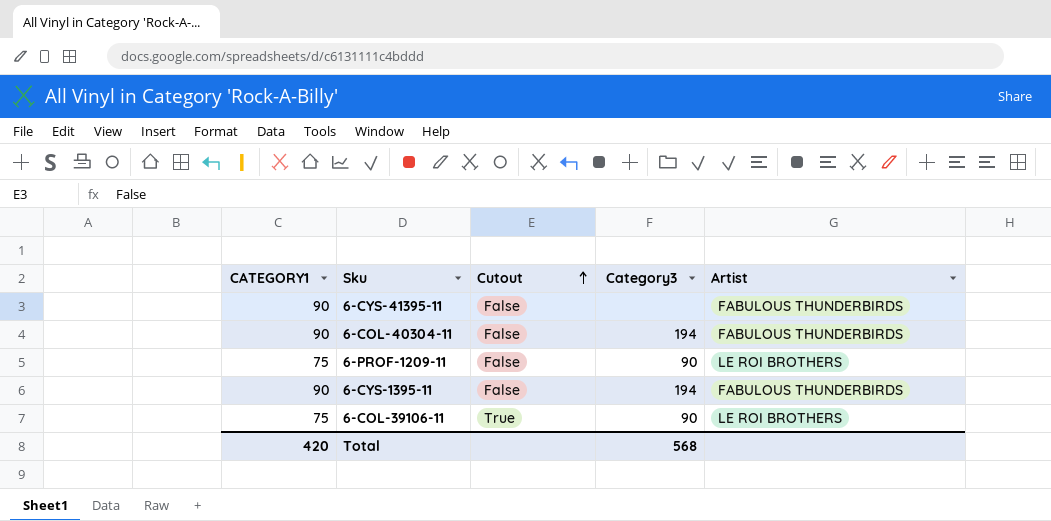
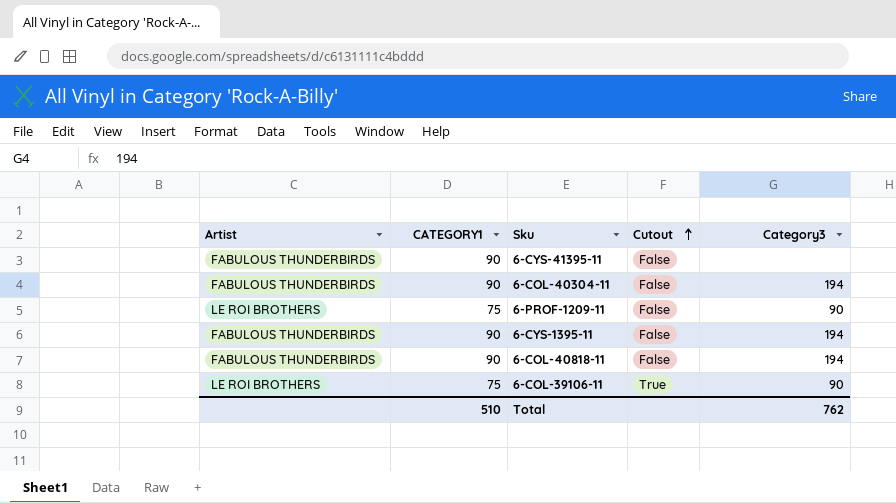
column Artist | position: 5 -> 1
row 6-COL-40818-11: none -> FABULOUS THUNDERBIRDS | 90 | False | 194
Total | CATEGORY1: 420 -> 510
Total | Category3: 568 -> 762

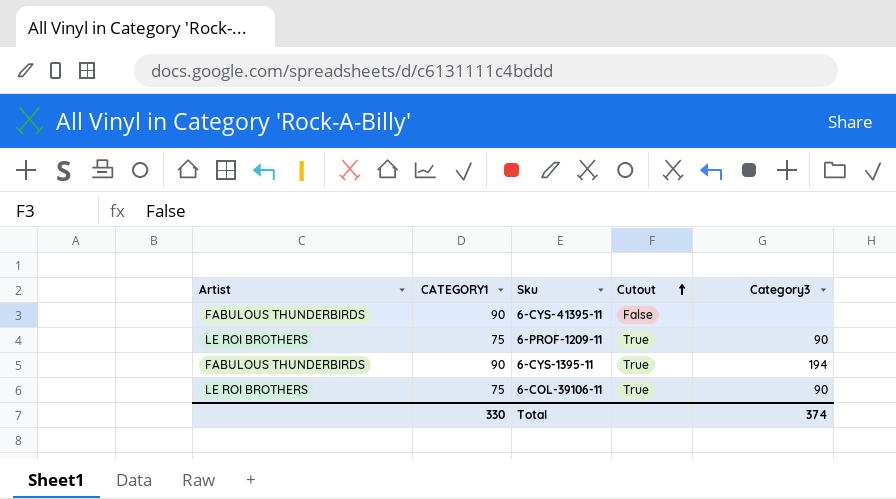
row 6-COL-40304-11: FABULOUS THUNDERBIRDS | 90 | False | 194 -> none
row 6-COL-40818-11: FABULOUS THUNDERBIRDS | 90 | False | 194 -> none
6-PROF-1209-11 | Cutout: False -> True
6-CYS-1395-11 | Cutout: False -> True
Total | CATEGORY1: 510 -> 330
Total | Category3: 762 -> 374

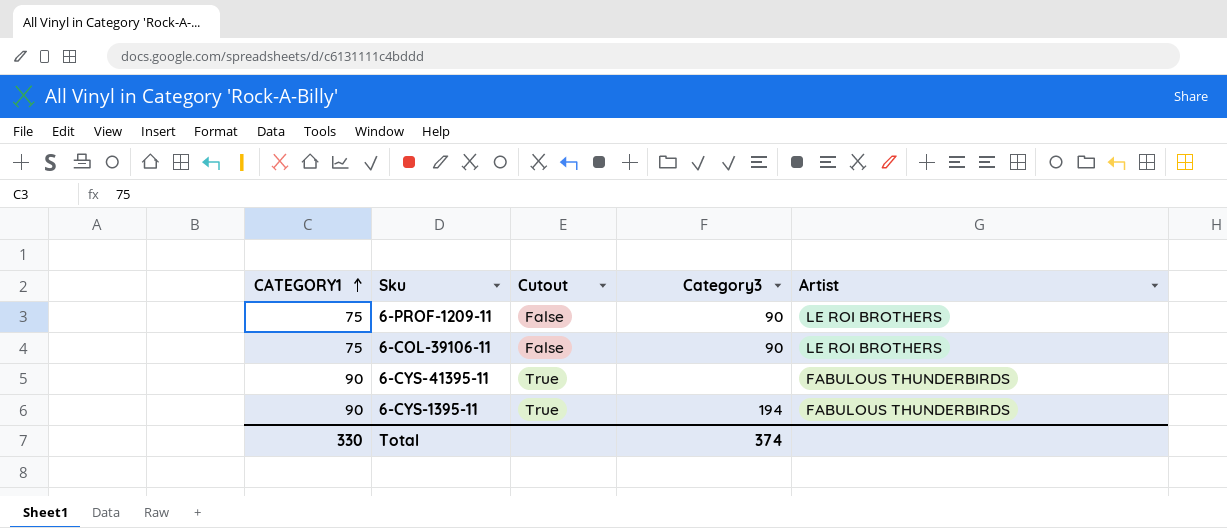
row order: Cutout ascending -> CATEGORY1 ascending
column Artist | position: 1 -> 5
6-PROF-1209-11 | Cutout: True -> False
6-COL-39106-11 | Cutout: True -> False
6-CYS-41395-11 | Cutout: False -> True

